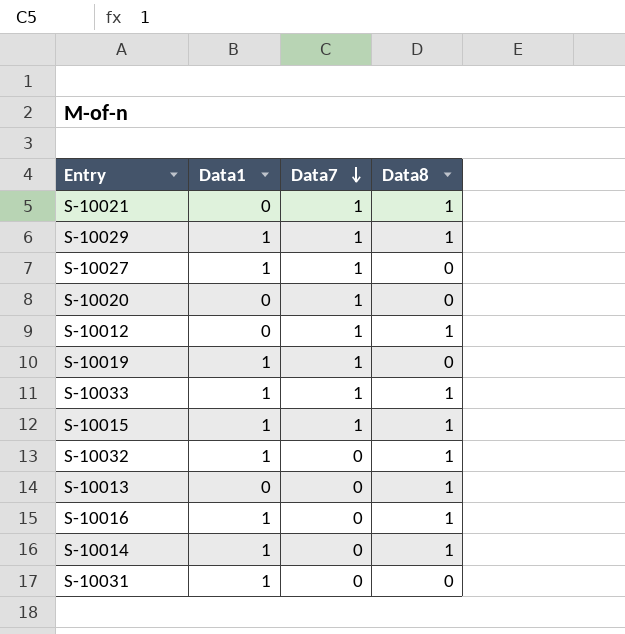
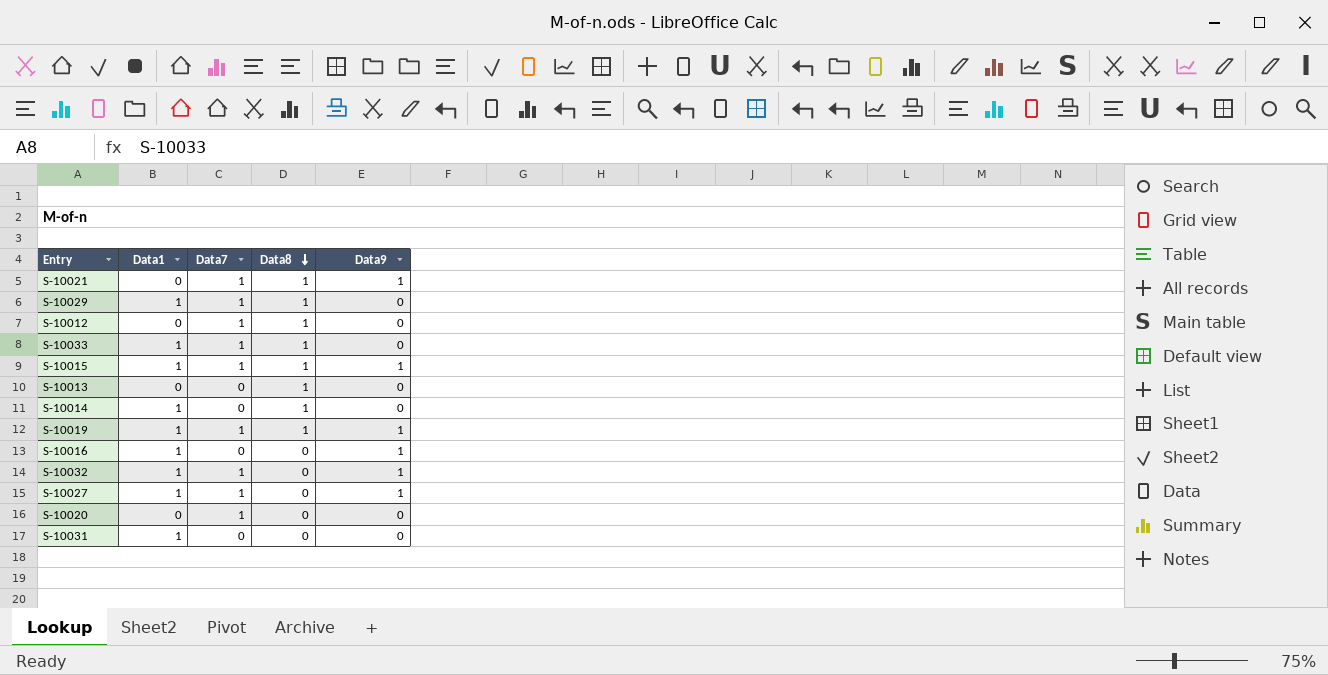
row order: Data7 descending -> Data8 descending
column Data9 | position: none -> 5
S-10019 | Data8: 0 -> 1
S-10016 | Data8: 1 -> 0
S-10032 | Data7: 0 -> 1
S-10032 | Data8: 1 -> 0

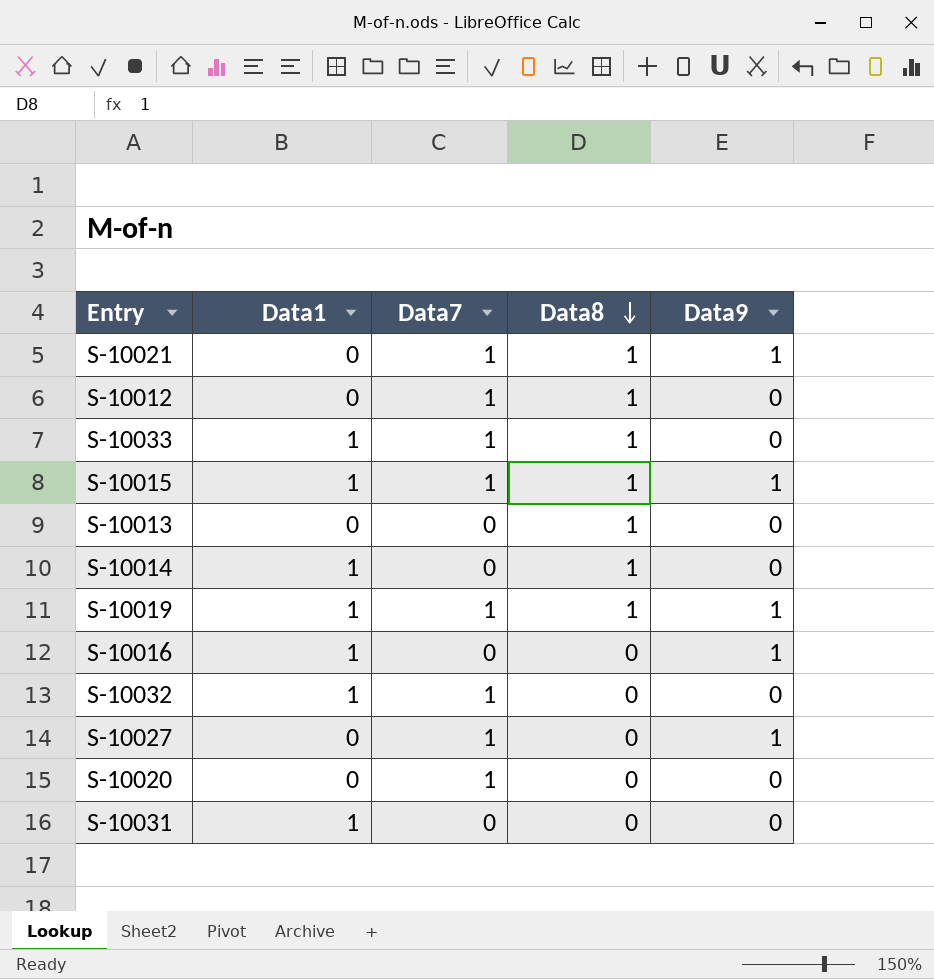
row S-10029: 1 | 1 | 1 | 0 -> none
S-10032 | Data9: 1 -> 0
S-10027 | Data1: 1 -> 0

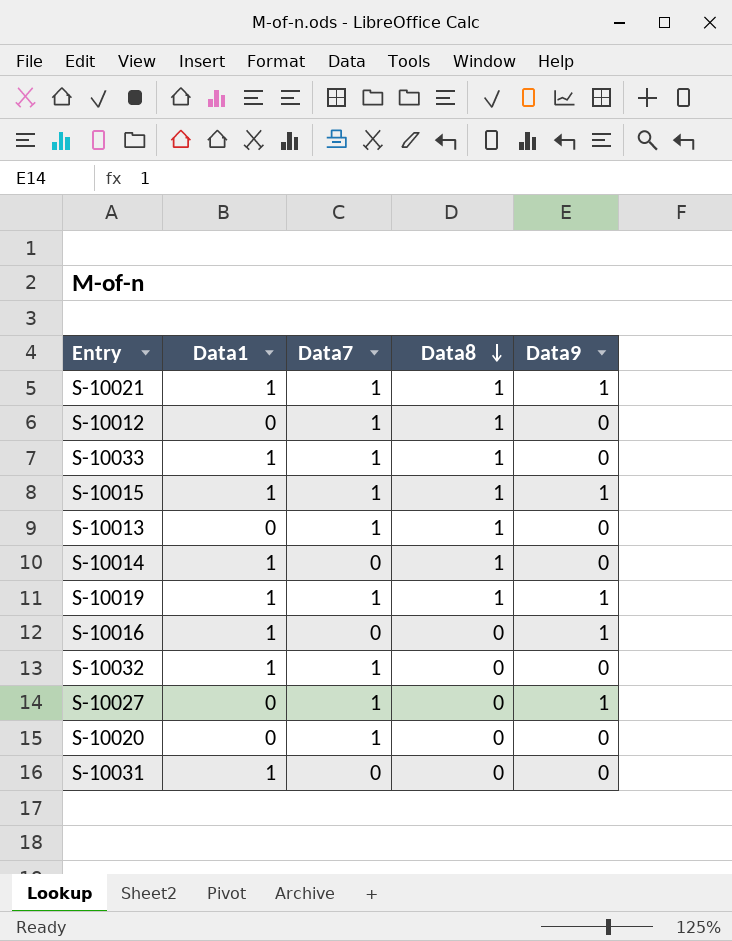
S-10021 | Data1: 0 -> 1
S-10013 | Data7: 0 -> 1

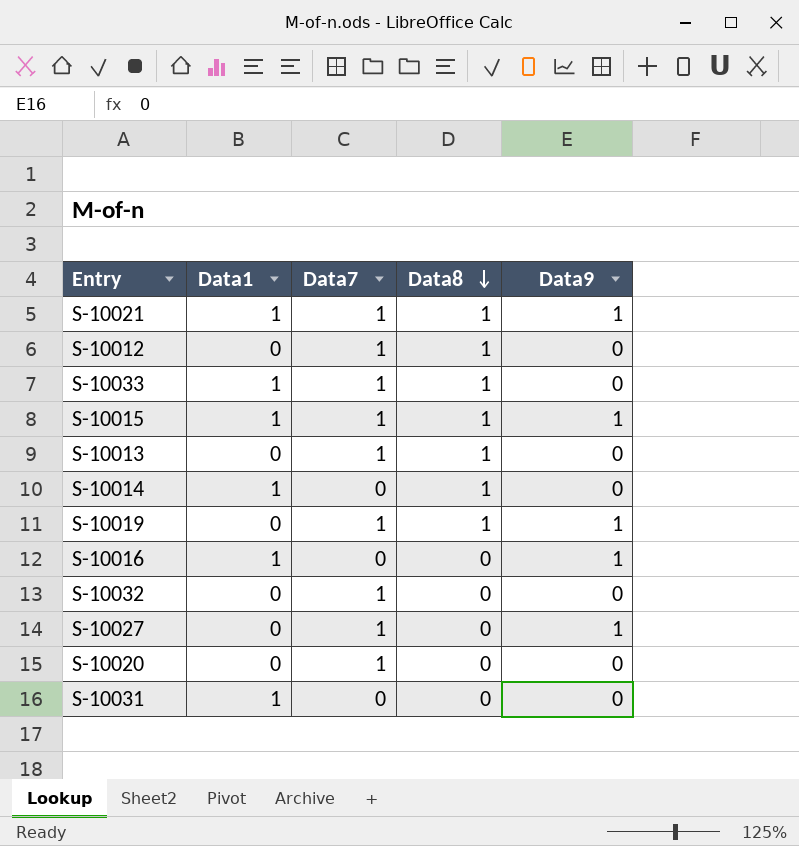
S-10019 | Data1: 1 -> 0
S-10032 | Data1: 1 -> 0

